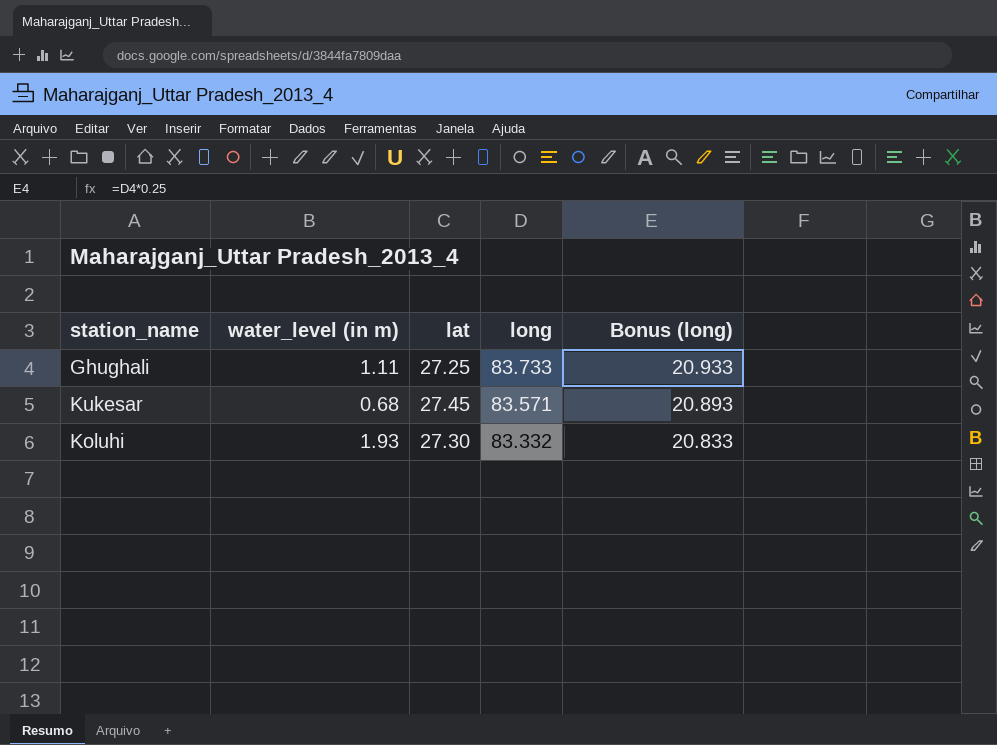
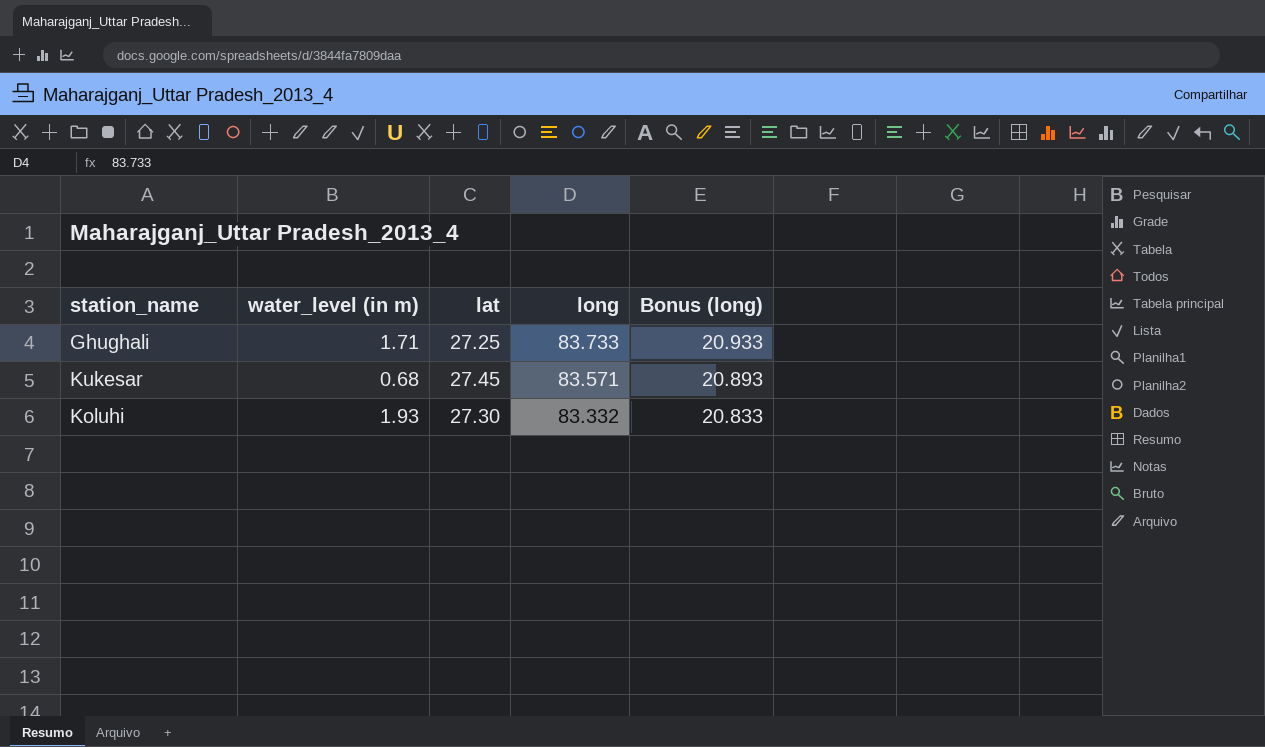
Ghughali | water_level (in m): 1.11 -> 1.71

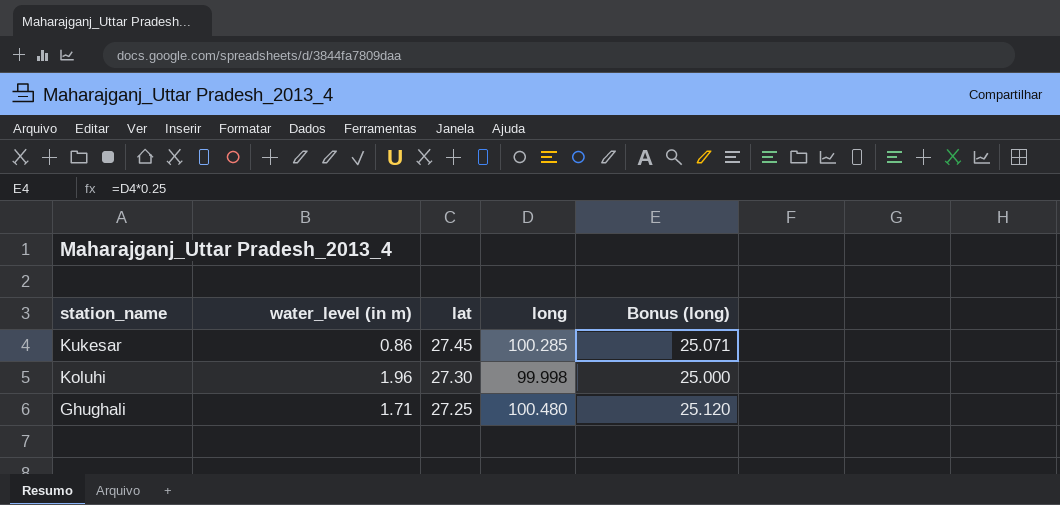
row order: long descending -> station_name descending
Kukesar | water_level (in m): 0.68 -> 0.86
Kukesar | long: 83.571 -> 100.285
Kukesar | Bonus (long): 20.893 -> 25.071
Koluhi | water_level (in m): 1.93 -> 1.96
Koluhi | long: 83.332 -> 99.998
Koluhi | Bonus (long): 20.833 -> 25.000
Ghughali | long: 83.733 -> 100.480
Ghughali | Bonus (long): 20.933 -> 25.120

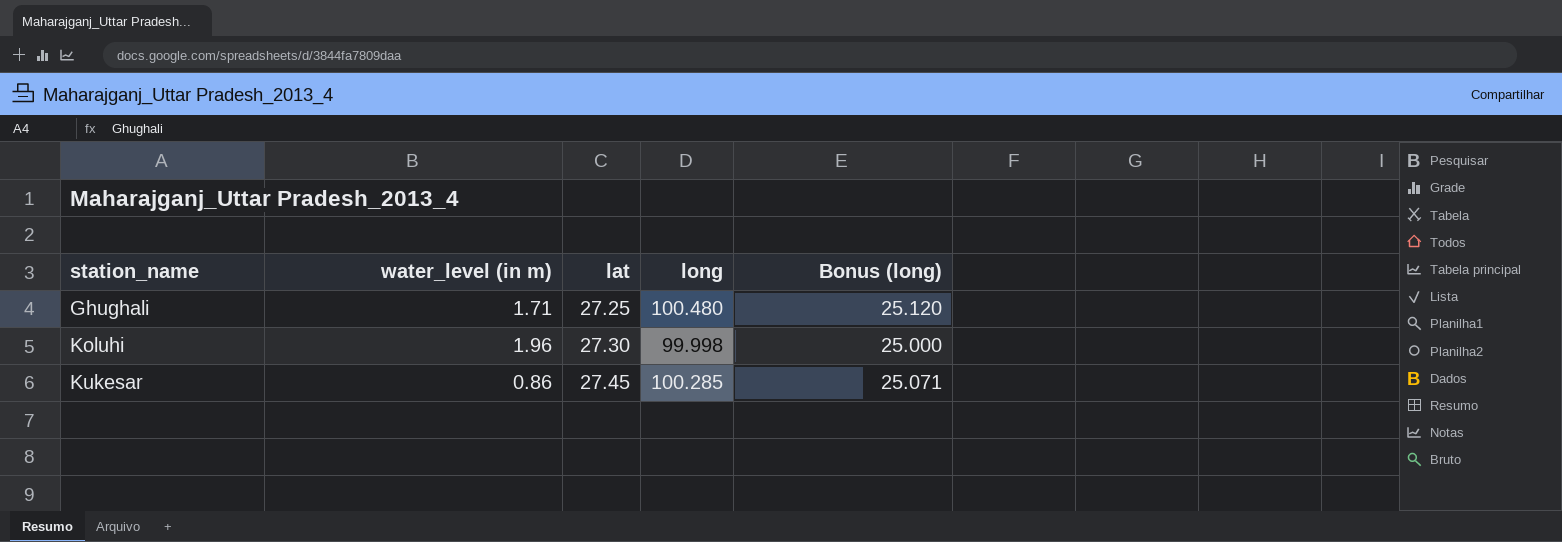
row order: station_name descending -> station_name ascending

